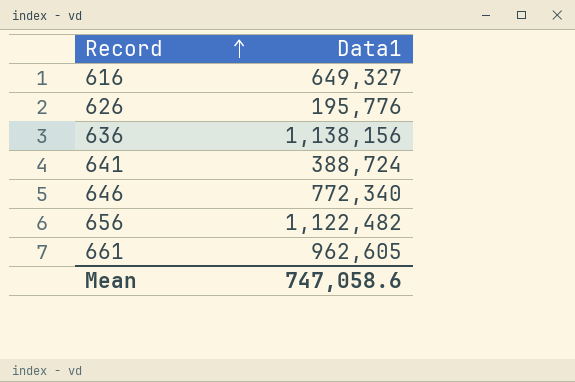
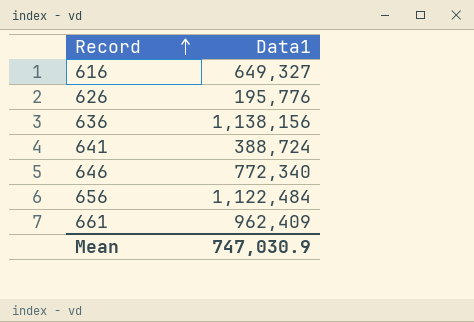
656 | Data1: 1,122,482 -> 1,122,484
661 | Data1: 962,605 -> 962,409
Mean | Data1: 747,058.6 -> 747,030.9

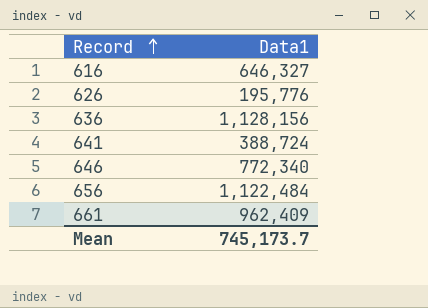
616 | Data1: 649,327 -> 646,327
636 | Data1: 1,138,156 -> 1,128,156
Mean | Data1: 747,030.9 -> 745,173.7

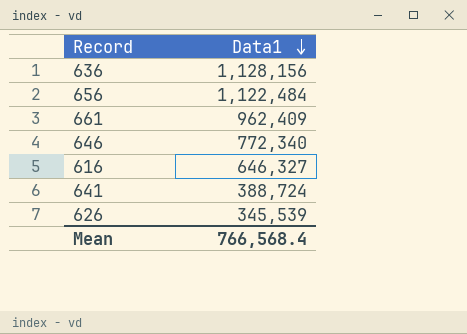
row order: Record ascending -> Data1 descending
626 | Data1: 195,776 -> 345,539
Mean | Data1: 745,173.7 -> 766,568.4

